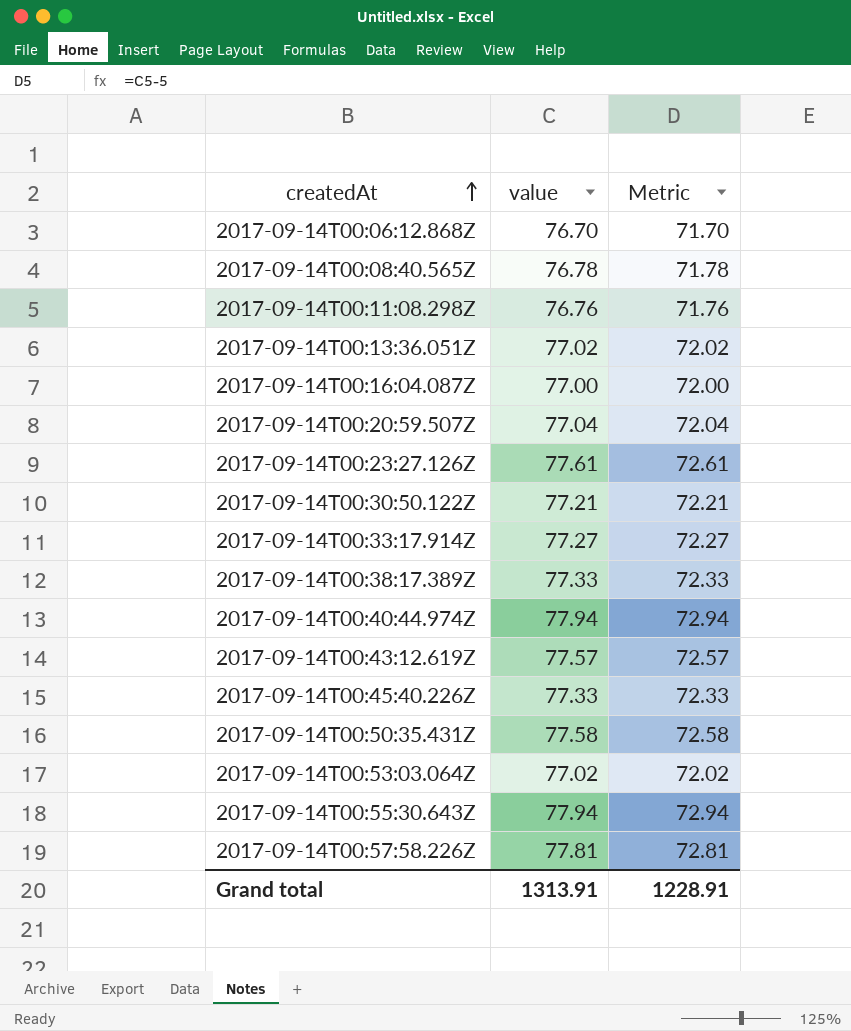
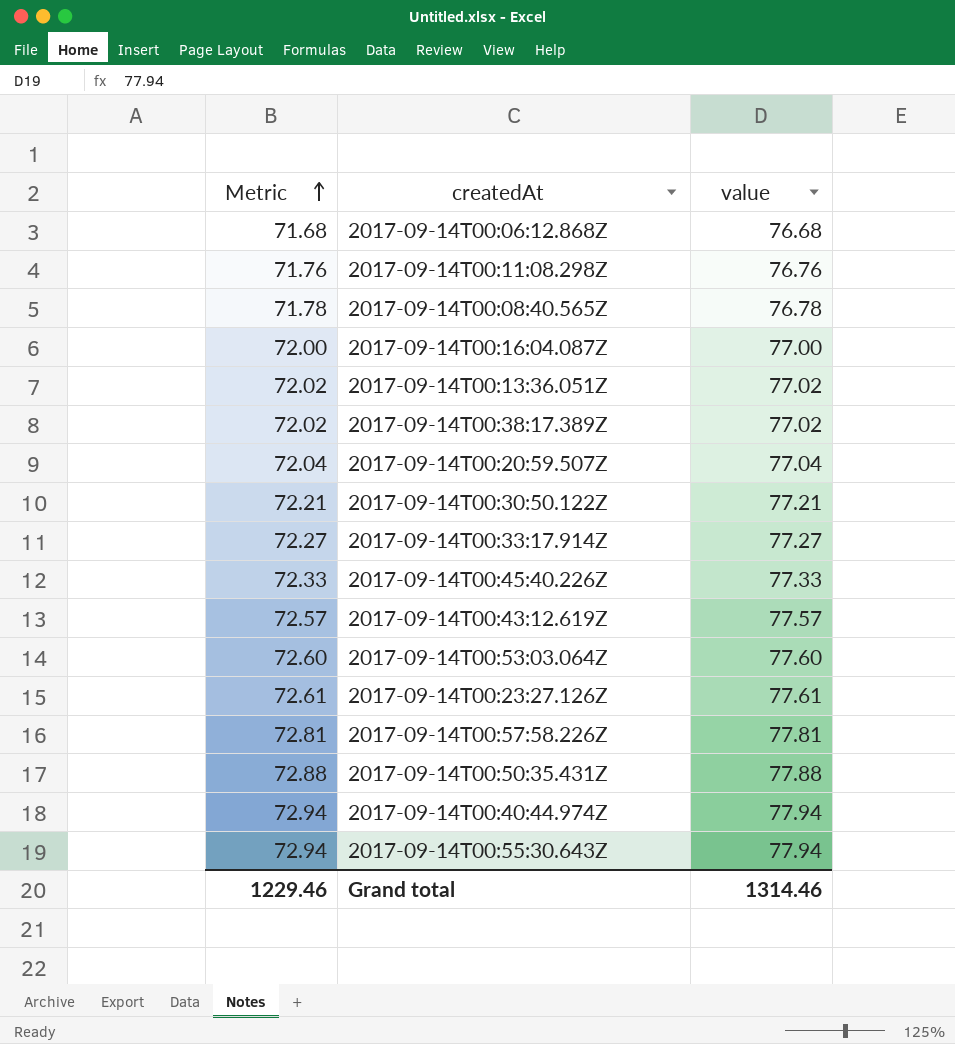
row order: createdAt ascending -> Metric ascending
column Metric | position: 3 -> 1
2017-09-14T00:06:12.868Z | Metric: 71.70 -> 71.68
2017-09-14T00:06:12.868Z | value: 76.70 -> 76.68
2017-09-14T00:38:17.389Z | Metric: 72.33 -> 72.02
2017-09-14T00:38:17.389Z | value: 77.33 -> 77.02
2017-09-14T00:53:03.064Z | Metric: 72.02 -> 72.60
2017-09-14T00:53:03.064Z | value: 77.02 -> 77.60
2017-09-14T00:50:35.431Z | Metric: 72.58 -> 72.88
2017-09-14T00:50:35.431Z | value: 77.58 -> 77.88
Grand total | Metric: 1228.91 -> 1229.46
Grand total | value: 1313.91 -> 1314.46

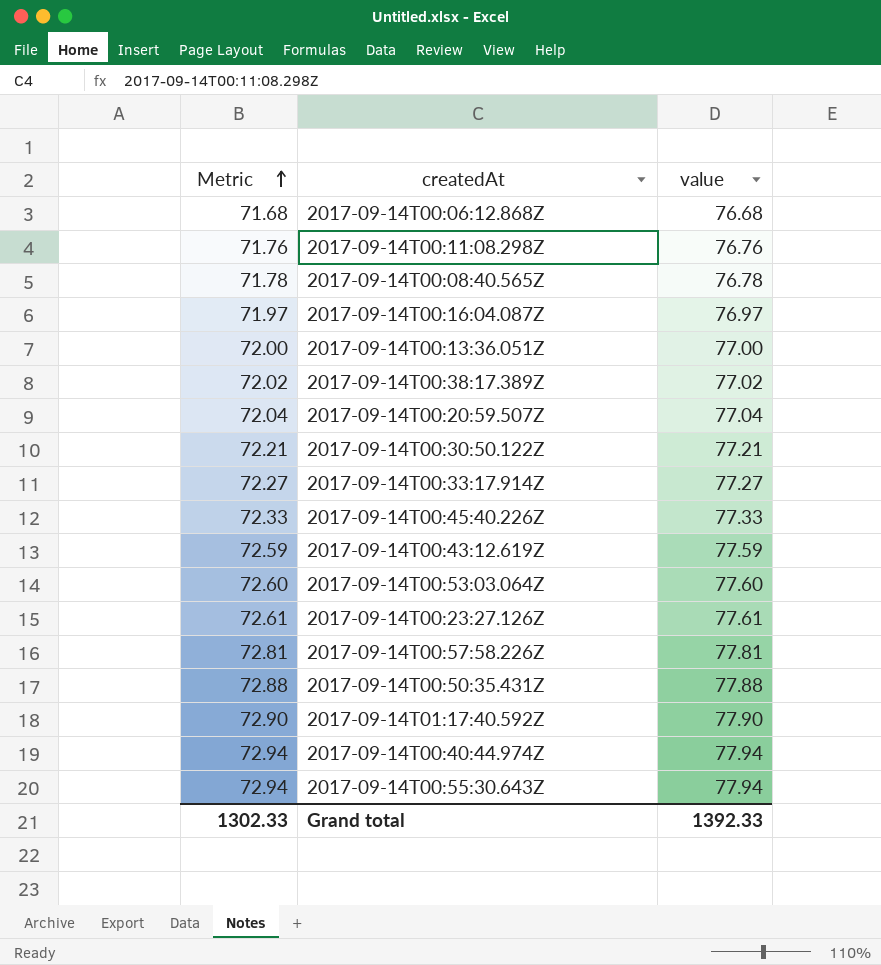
2017-09-14T00:16:04.087Z | Metric: 72.00 -> 71.97
2017-09-14T00:16:04.087Z | value: 77.00 -> 76.97
2017-09-14T00:13:36.051Z | Metric: 72.02 -> 72.00
2017-09-14T00:13:36.051Z | value: 77.02 -> 77.00
2017-09-14T00:43:12.619Z | Metric: 72.57 -> 72.59
2017-09-14T00:43:12.619Z | value: 77.57 -> 77.59
row 2017-09-14T01:17:40.592Z: none -> 72.90 | 77.90
Grand total | Metric: 1229.46 -> 1302.33
Grand total | value: 1314.46 -> 1392.33

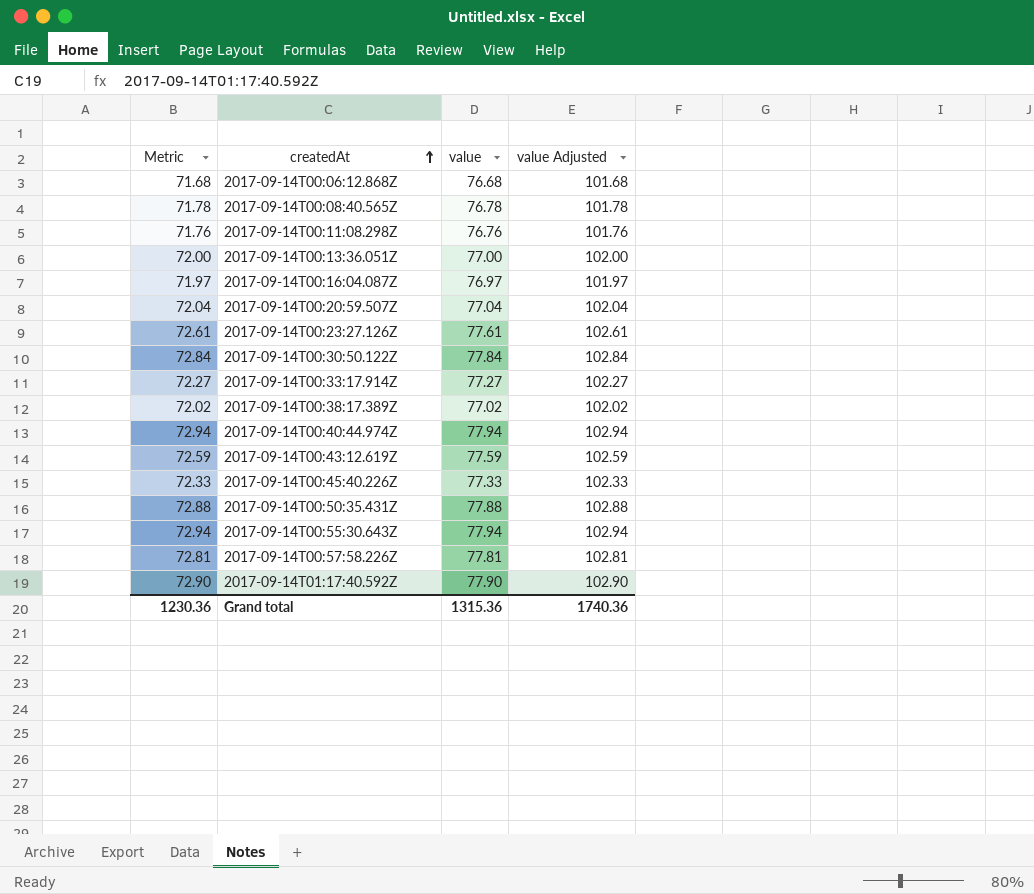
row order: Metric ascending -> createdAt ascending
column value Adjusted | formula: none -> [value] + 25
row 2017-09-14T00:53:03.064Z: 72.60 | 77.60 -> none
2017-09-14T00:30:50.122Z | Metric: 72.21 -> 72.84
2017-09-14T00:30:50.122Z | value: 77.21 -> 77.84
Grand total | Metric: 1302.33 -> 1230.36
Grand total | value: 1392.33 -> 1315.36

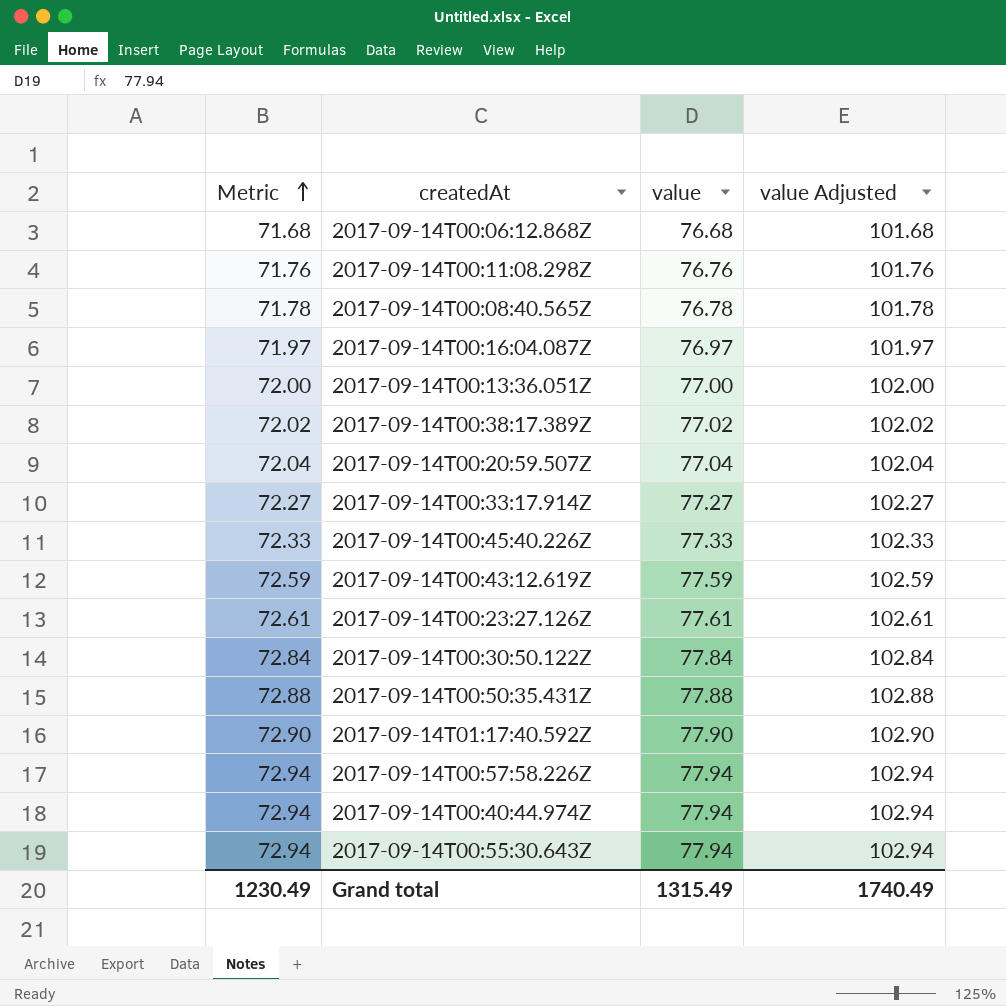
row order: createdAt ascending -> Metric ascending
2017-09-14T00:57:58.226Z | Metric: 72.81 -> 72.94
2017-09-14T00:57:58.226Z | value: 77.81 -> 77.94
2017-09-14T00:57:58.226Z | value Adjusted: 102.81 -> 102.94
Grand total | Metric: 1230.36 -> 1230.49
Grand total | value: 1315.36 -> 1315.49
Grand total | value Adjusted: 1740.36 -> 1740.49

